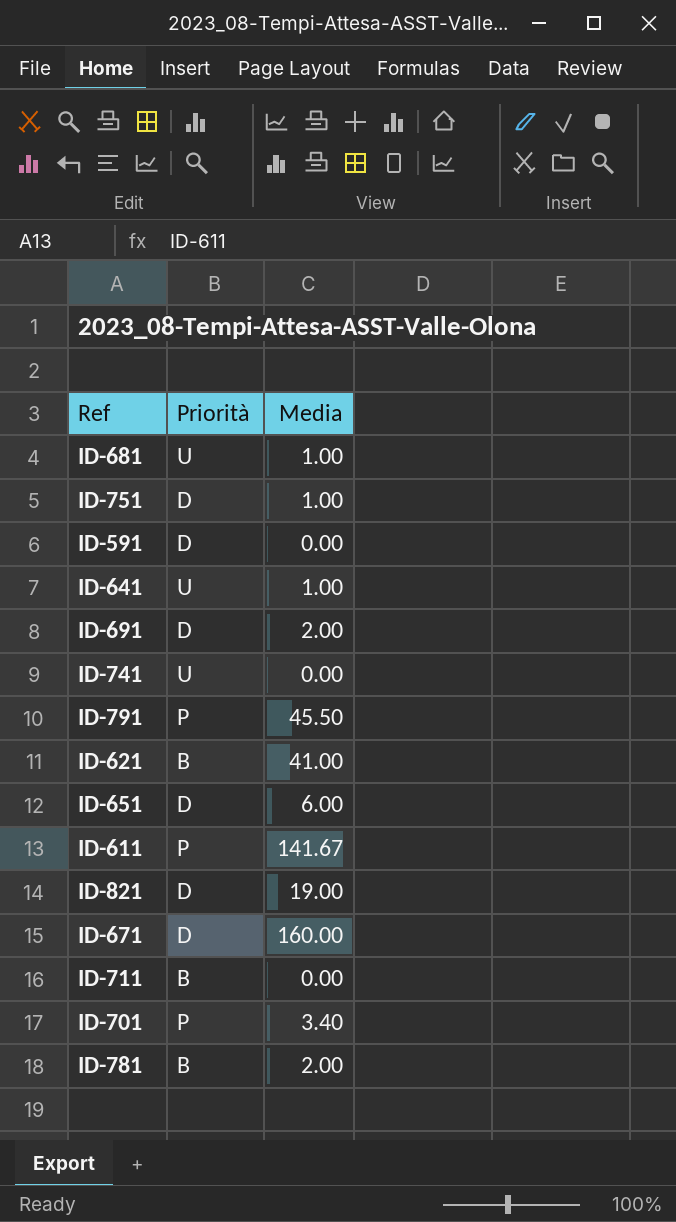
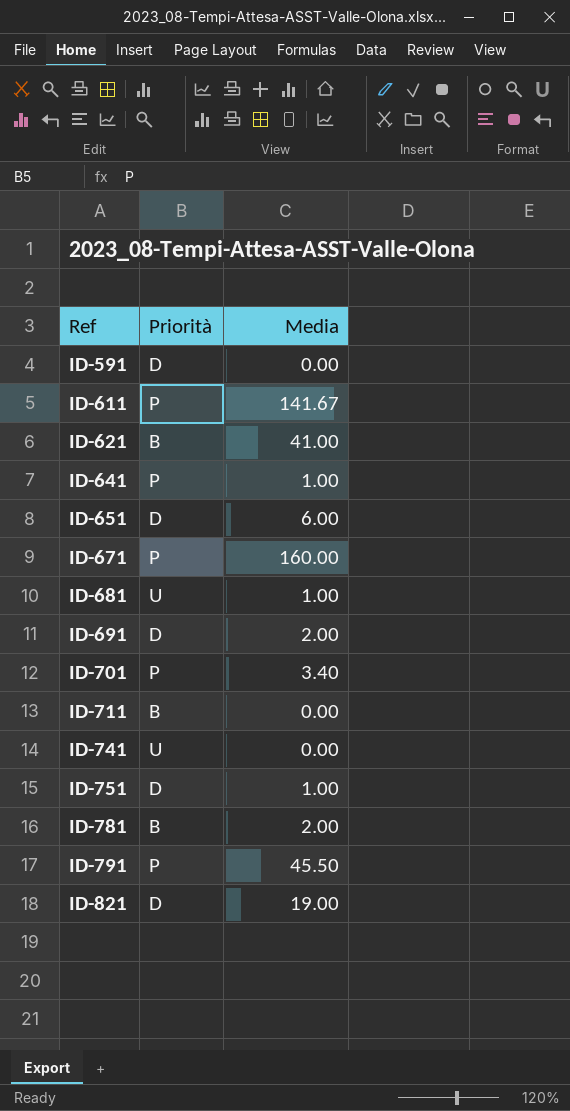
row order: none -> Ref ascending
ID-641 | Priorità: U -> P
ID-671 | Priorità: D -> P

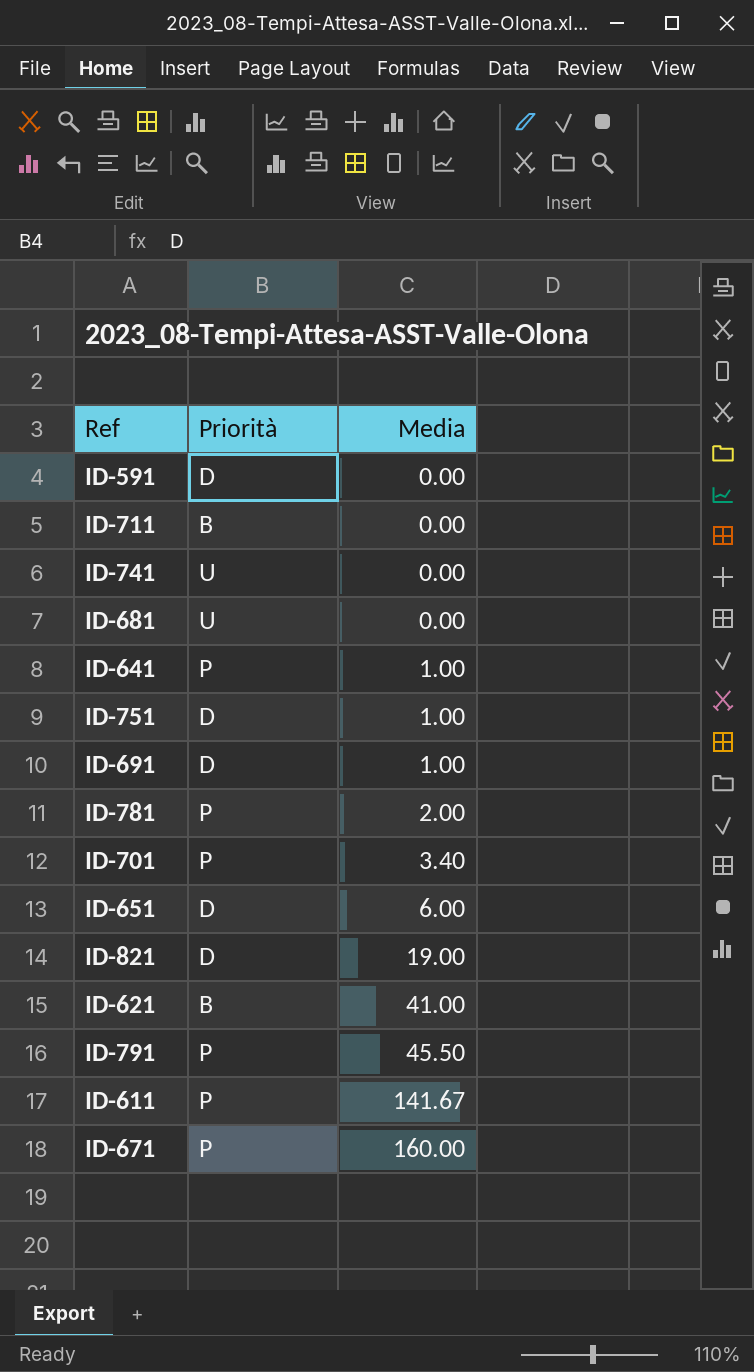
row order: Ref ascending -> Media ascending
ID-681 | Media: 1.00 -> 0.00
ID-691 | Media: 2.00 -> 1.00
ID-781 | Priorità: B -> P

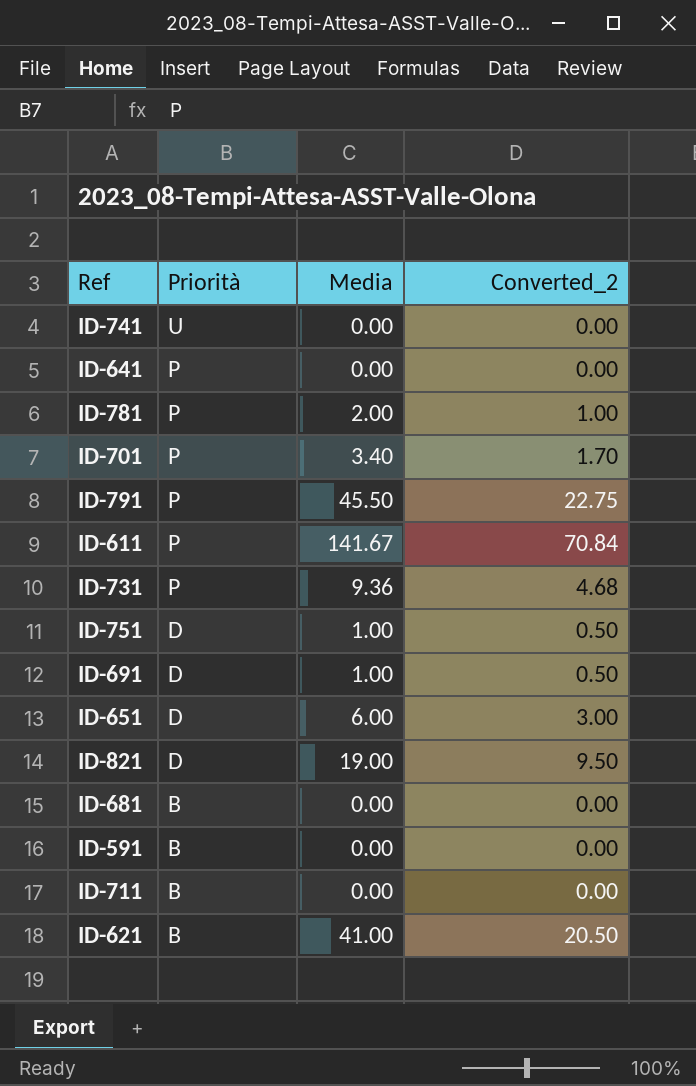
row order: Media ascending -> Priorità descending
column Converted_2 | formula: none -> [Media] * 0.5
row ID-671: P | 160.00 -> none
ID-641 | Media: 1.00 -> 0.00
row ID-731: none -> P | 9.36 | 4.68
ID-681 | Priorità: U -> B
ID-591 | Priorità: D -> B

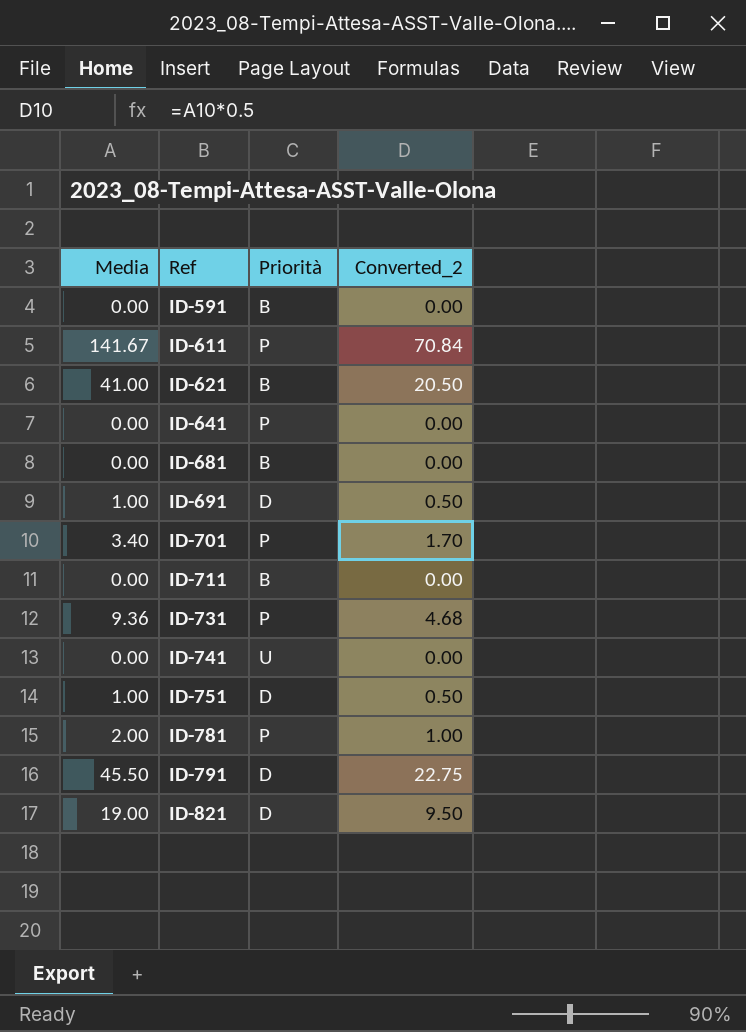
row order: Priorità descending -> Ref ascending
column Media | position: 3 -> 1
row ID-651: D | 6.00 | 3.00 -> none
ID-791 | Priorità: P -> D

